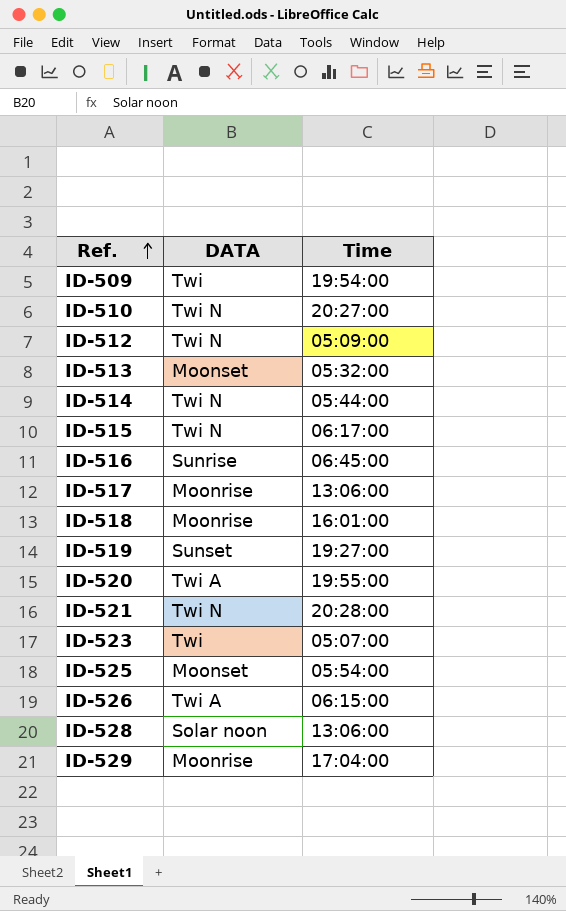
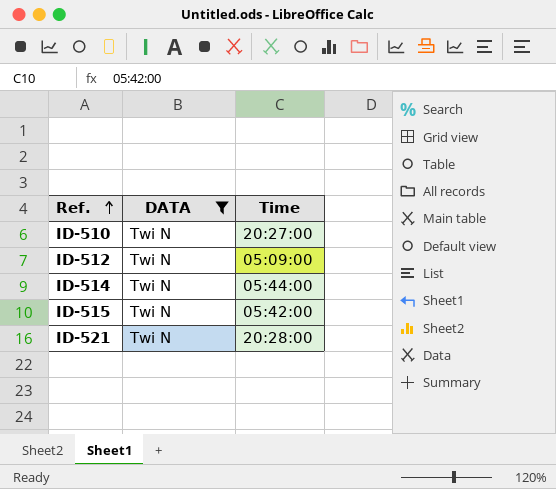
filter: none -> DATA = Twi N
ID-515 | Time: 06:17:00 -> 05:42:00

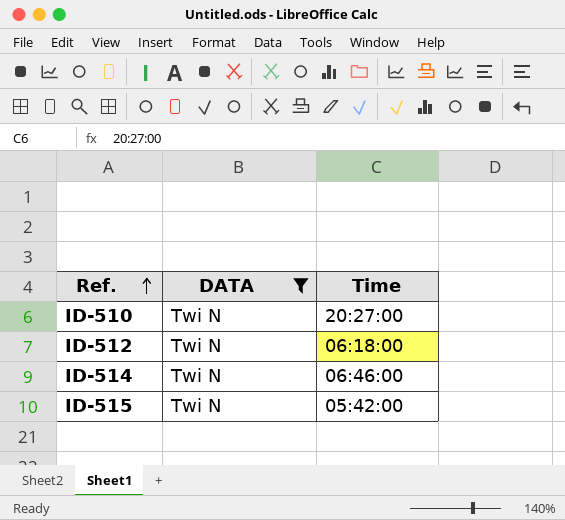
row ID-521: Twi N | 20:28:00 -> none
ID-512 | Time: 05:09:00 -> 06:18:00
ID-514 | Time: 05:44:00 -> 06:46:00

